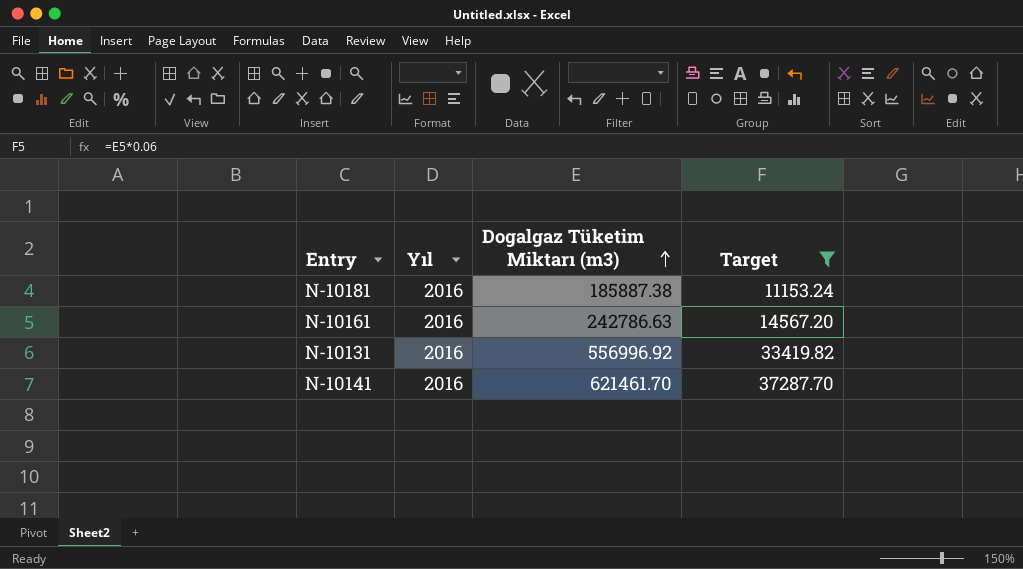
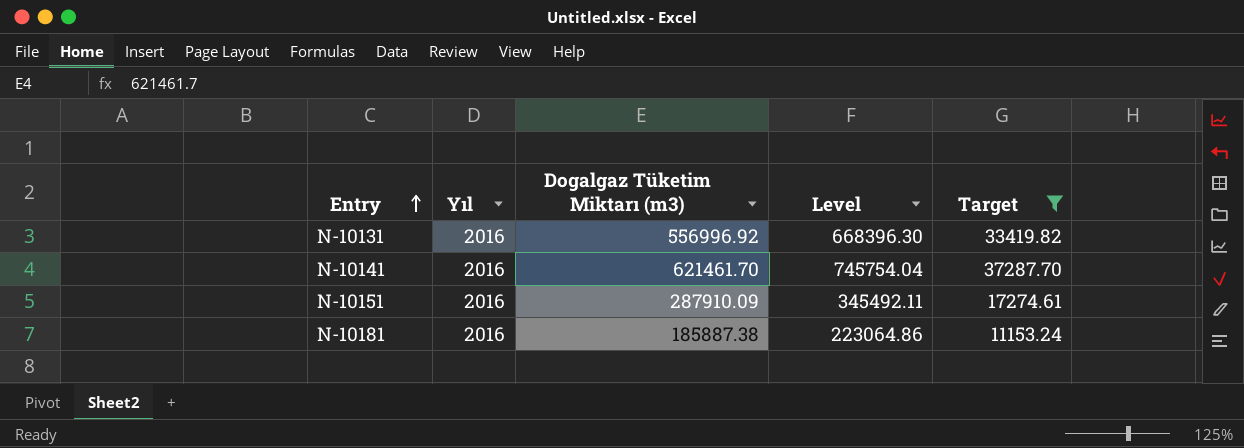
row order: Dogalgaz Tüketim Miktarı (m3) ascending -> Entry ascending
column Level | formula: none -> [Dogalgaz Tüketim Miktarı (m3)] * 1.2
row N-10161: 2016 | 242786.63 | 14567.20 -> none
row N-10151: none -> 2016 | 287910.09 | 345492.11 | 17274.61

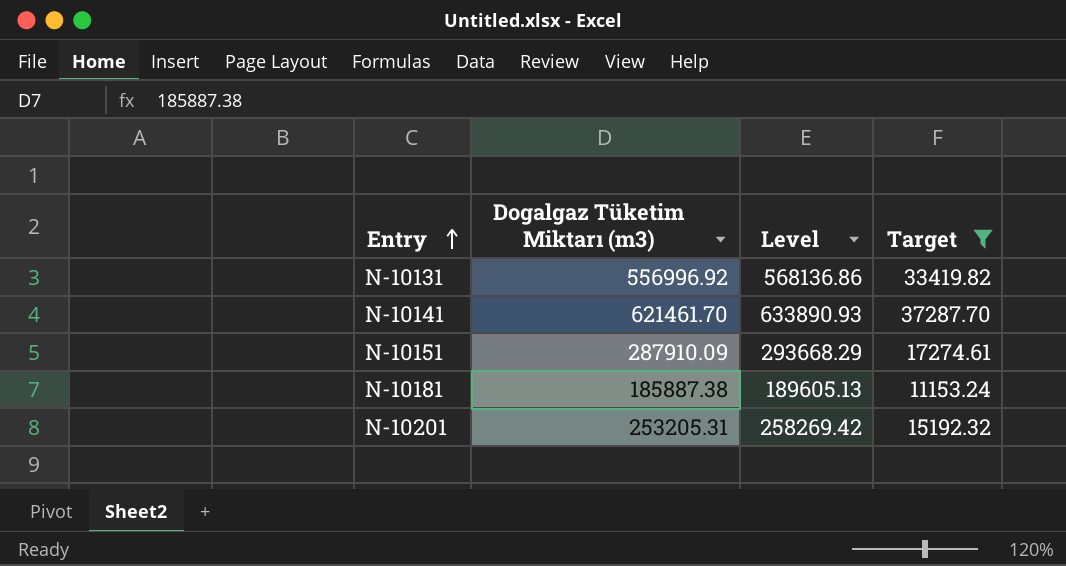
column Yıl | position: 2 -> none
column Level | formula: [Dogalgaz Tüketim Miktarı (m3)] * 1.2 -> [Dogalgaz Tüketim Miktarı (m3)] * 1.02
row N-10201: none -> 253205.31 | 258269.42 | 15192.32

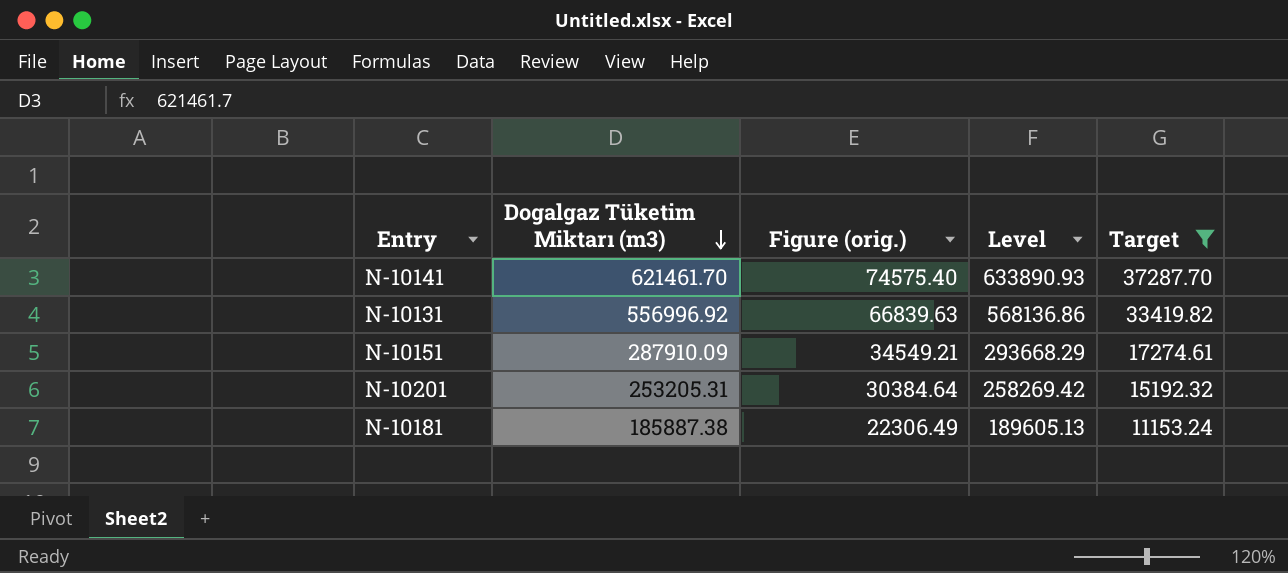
row order: Entry ascending -> Dogalgaz Tüketim Miktarı (m3) descending
column Figure (orig.) | formula: none -> [Dogalgaz Tüketim Miktarı (m3)] * 0.12

